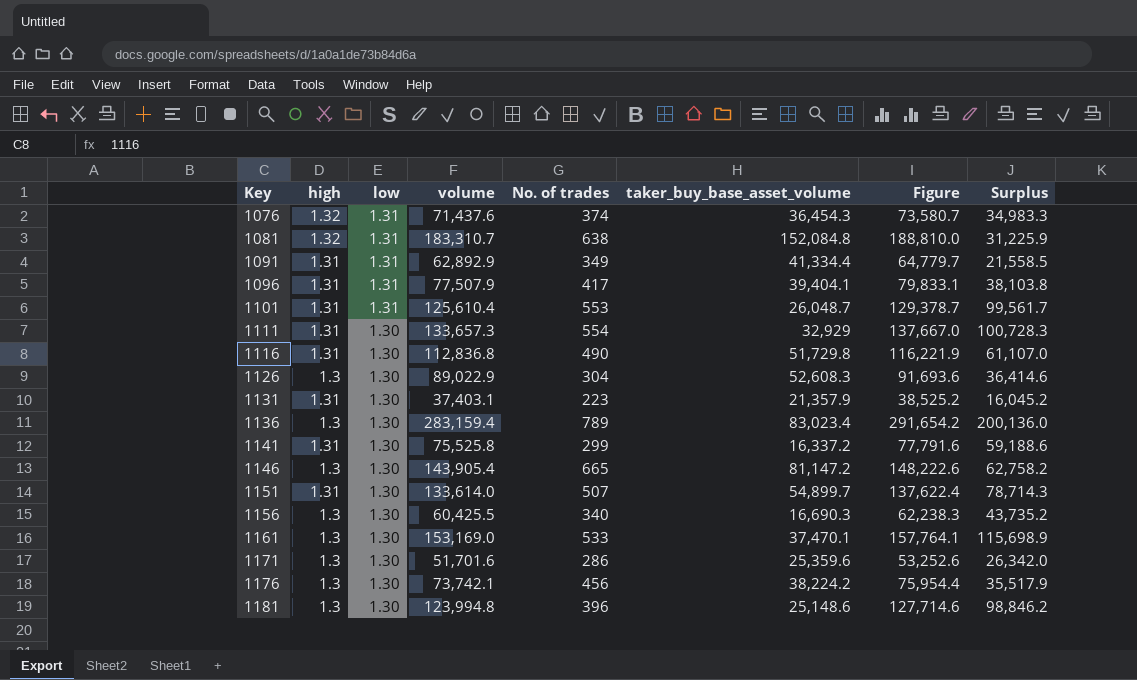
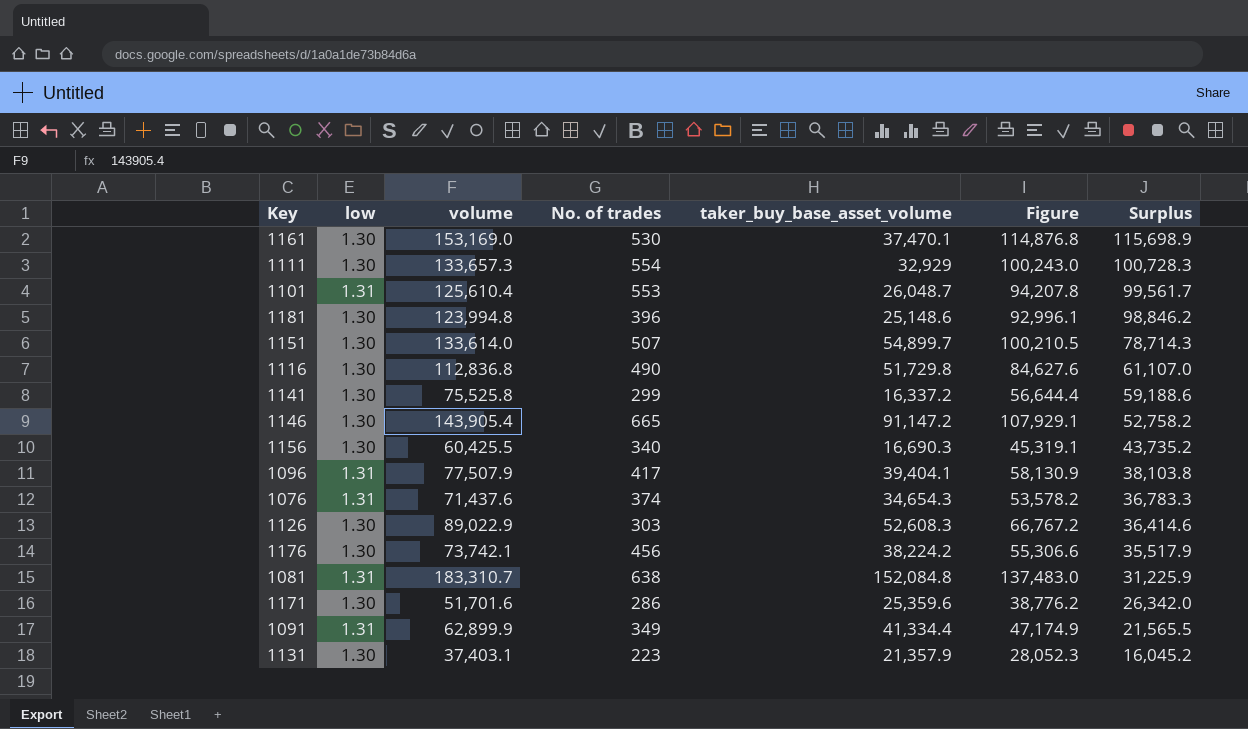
row order: Key ascending -> Surplus descending
column high | position: 2 -> none
column Figure | formula: [volume] * 1.03 -> [volume] * 0.75
row 1136: 1.3 | 1.30 | 283,159.4 | 789 | 83,023.4 | 291,654.2 | 200,136.0 -> none
1161 | No. of trades: 533 -> 530
1146 | taker_buy_base_asset_volume: 81,147.2 -> 91,147.2
1146 | Surplus: 62,758.2 -> 52,758.2
1076 | taker_buy_base_asset_volume: 36,454.3 -> 34,654.3
1076 | Surplus: 34,983.3 -> 36,783.3
1126 | No. of trades: 304 -> 303
1091 | volume: 62,892.9 -> 62,899.9
1091 | Surplus: 21,558.5 -> 21,565.5

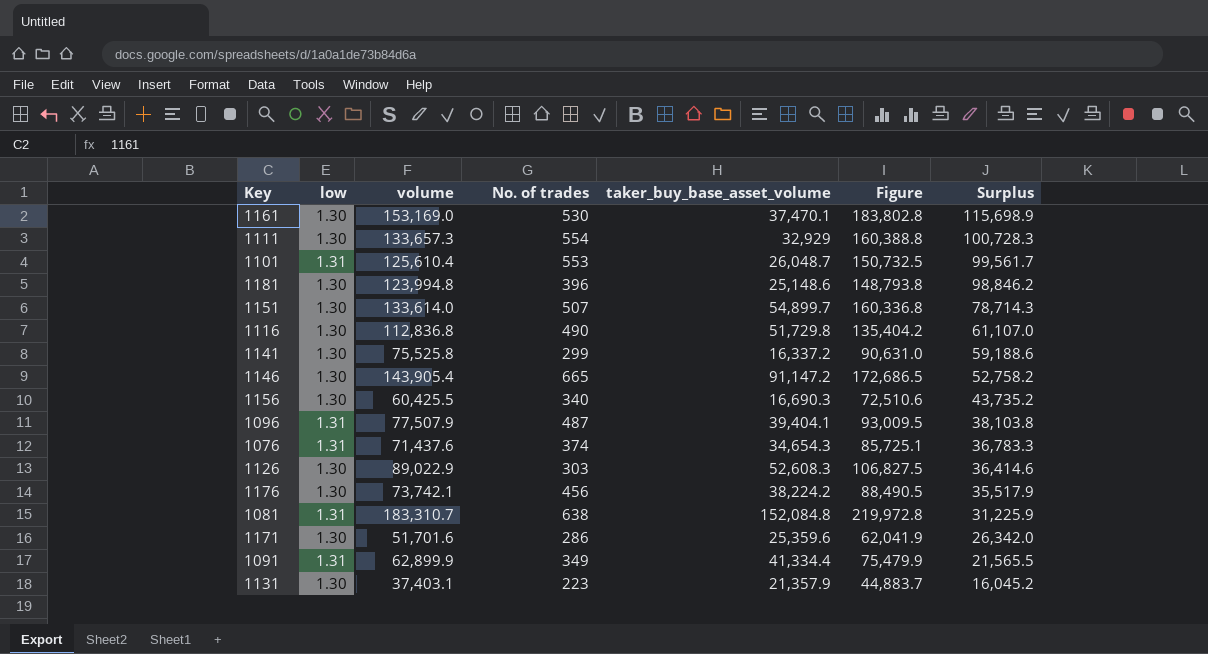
column Figure | formula: [volume] * 0.75 -> [volume] * 1.2
1096 | No. of trades: 417 -> 487

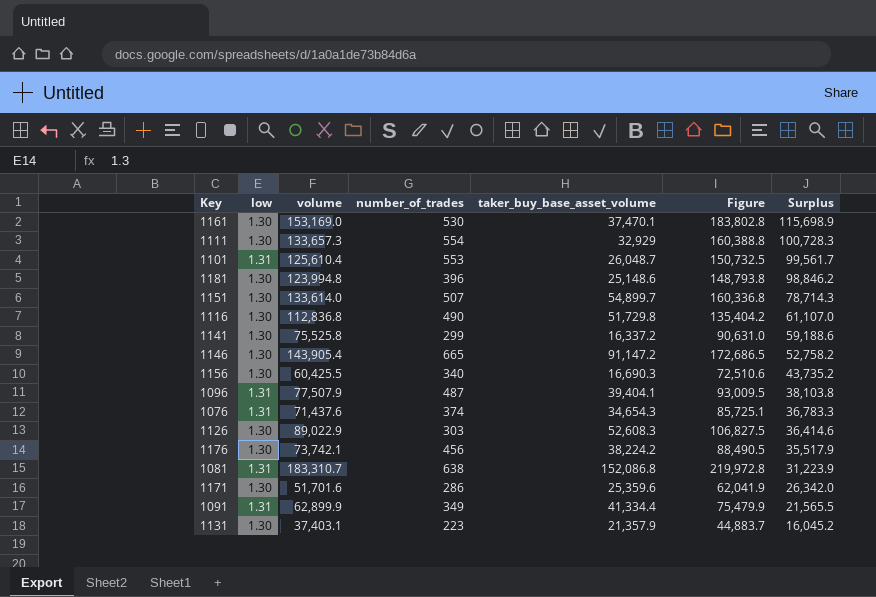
column name: No. of trades -> number_of_trades
1081 | taker_buy_base_asset_volume: 152,084.8 -> 152,086.8
1081 | Surplus: 31,225.9 -> 31,223.9

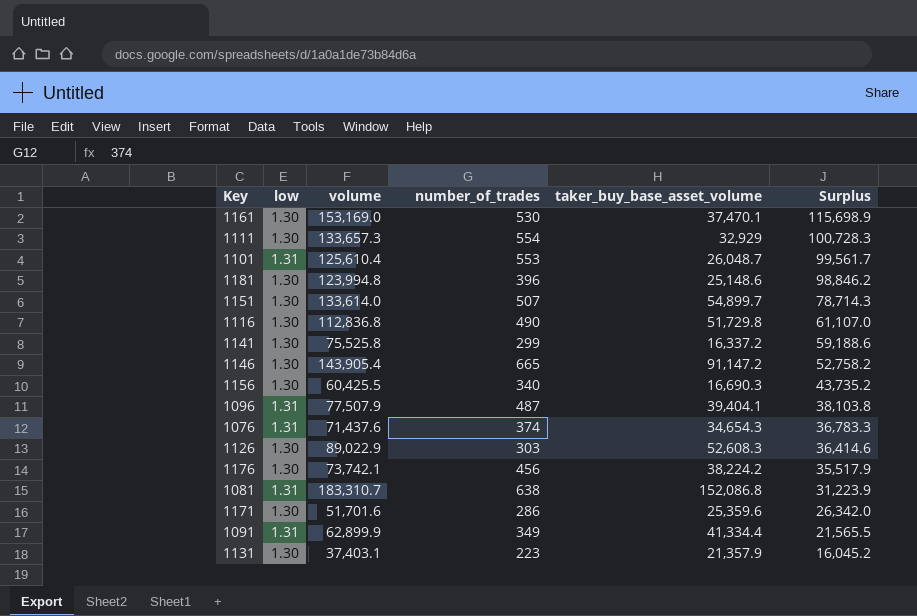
column Figure | formula: [volume] * 1.2 -> none

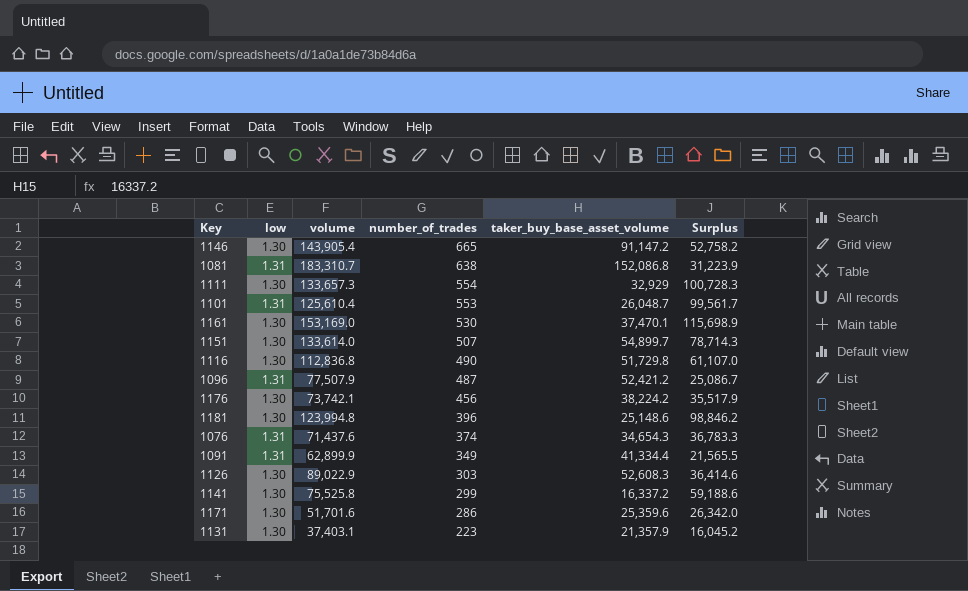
row order: Surplus descending -> number_of_trades descending
row 1156: 1.30 | 60,425.5 | 340 | 16,690.3 | 43,735.2 -> none
1096 | taker_buy_base_asset_volume: 39,404.1 -> 52,421.2
1096 | Surplus: 38,103.8 -> 25,086.7

